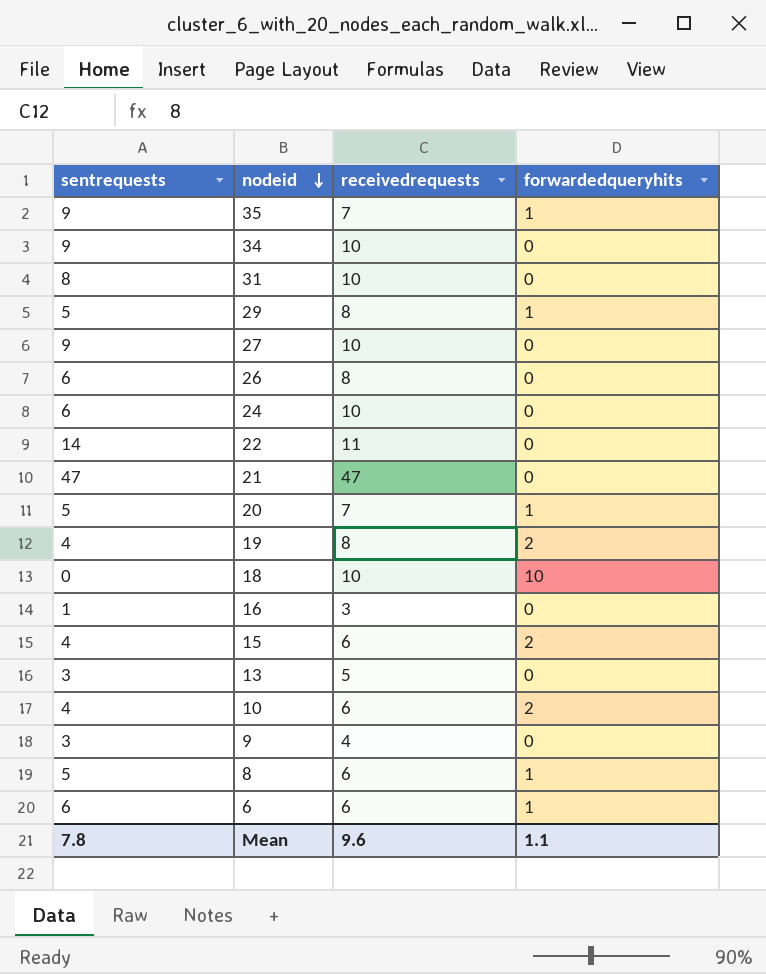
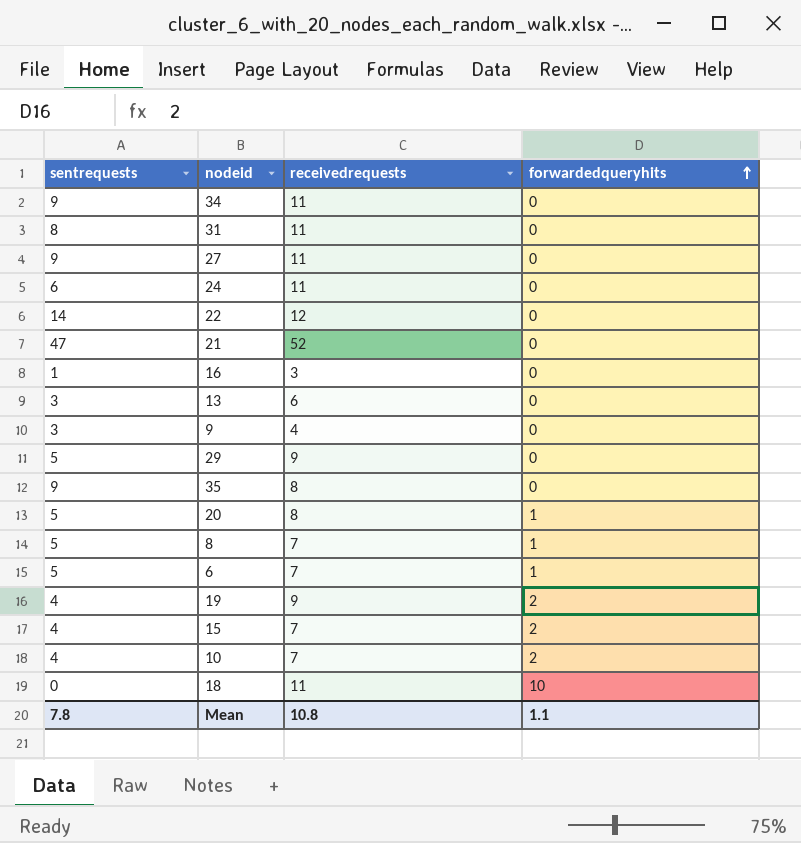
row order: nodeid descending -> forwardedqueryhits ascending
row 26: 6 | 8 | 0 -> none
34 | receivedrequests: 10 -> 11
31 | receivedrequests: 10 -> 11
27 | receivedrequests: 10 -> 11
24 | receivedrequests: 10 -> 11
22 | receivedrequests: 11 -> 12
21 | receivedrequests: 47 -> 52
13 | receivedrequests: 5 -> 6
29 | receivedrequests: 8 -> 9
29 | forwardedqueryhits: 1 -> 0
35 | receivedrequests: 7 -> 8
35 | forwardedqueryhits: 1 -> 0
20 | receivedrequests: 7 -> 8
8 | receivedrequests: 6 -> 7
6 | sentrequests: 6 -> 5
6 | receivedrequests: 6 -> 7
19 | receivedrequests: 8 -> 9
15 | receivedrequests: 6 -> 7
10 | receivedrequests: 6 -> 7
18 | receivedrequests: 10 -> 11
Mean | receivedrequests: 9.6 -> 10.8

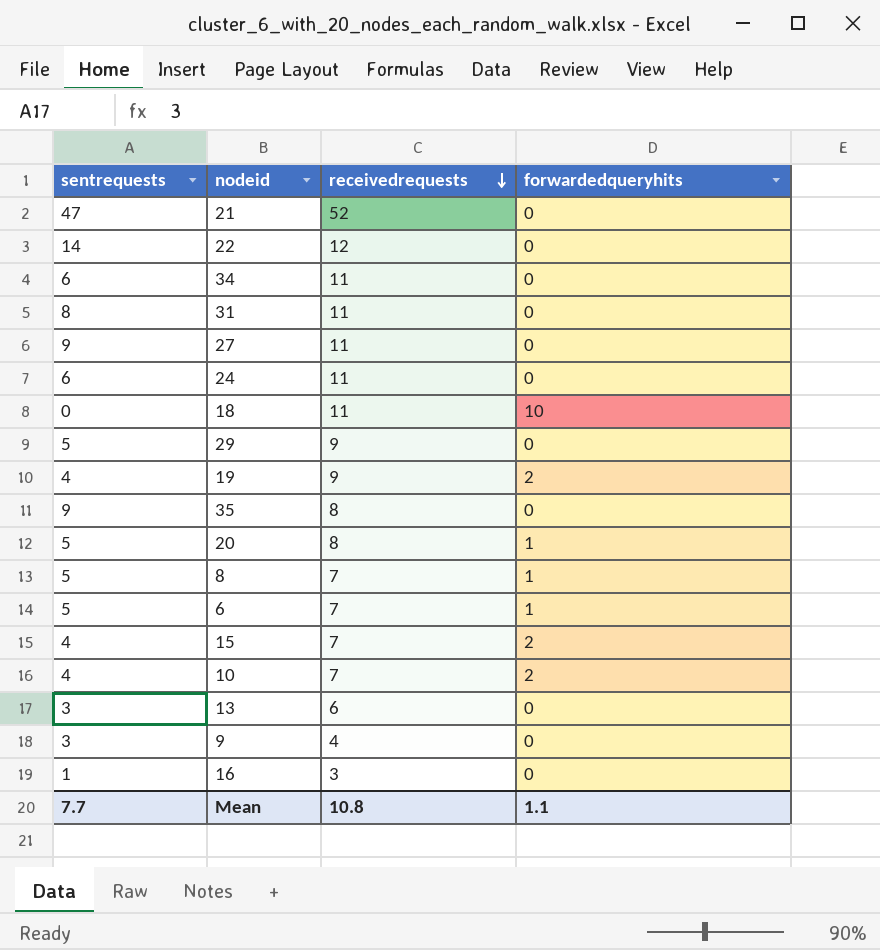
row order: forwardedqueryhits ascending -> receivedrequests descending
34 | sentrequests: 9 -> 6
Mean | sentrequests: 7.8 -> 7.7

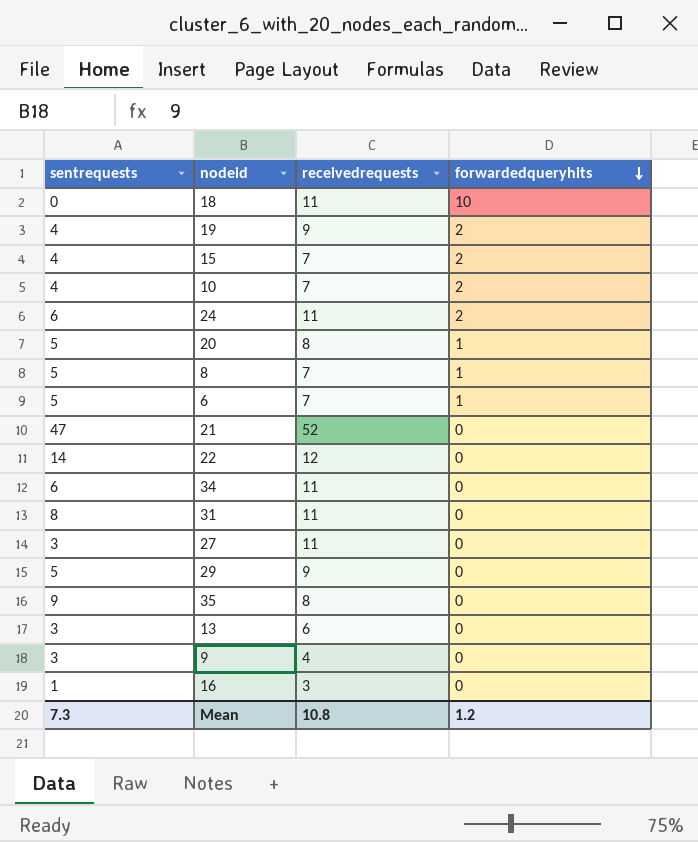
row order: receivedrequests descending -> forwardedqueryhits descending
24 | forwardedqueryhits: 0 -> 2
27 | sentrequests: 9 -> 3
Mean | sentrequests: 7.7 -> 7.3
Mean | forwardedqueryhits: 1.1 -> 1.2

